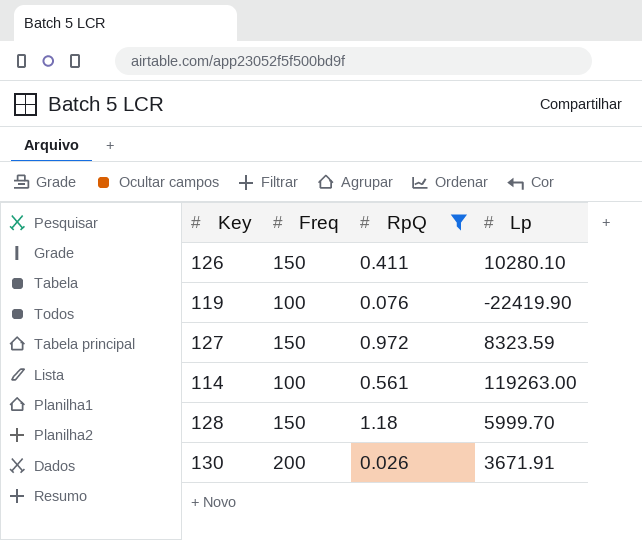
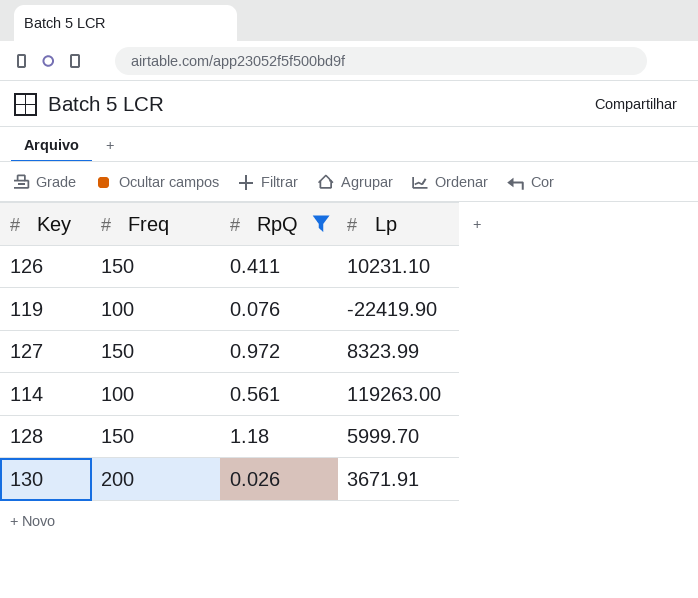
126 | Lp: 10280.10 -> 10231.10
127 | Lp: 8323.59 -> 8323.99

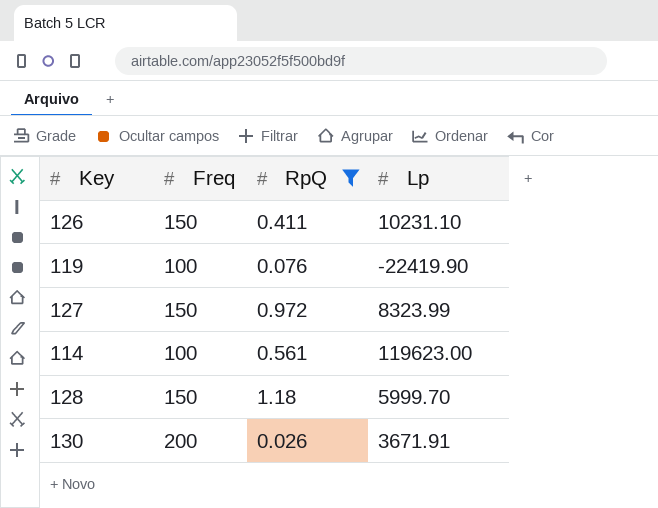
114 | Lp: 119263.00 -> 119623.00

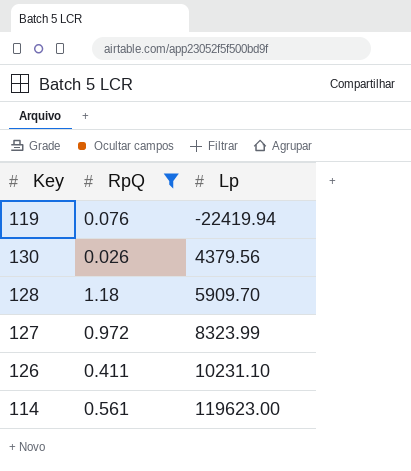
row order: none -> Lp ascending
column Freq | position: 2 -> none
119 | Lp: -22419.90 -> -22419.94
130 | Lp: 3671.91 -> 4379.56
128 | Lp: 5999.70 -> 5909.70

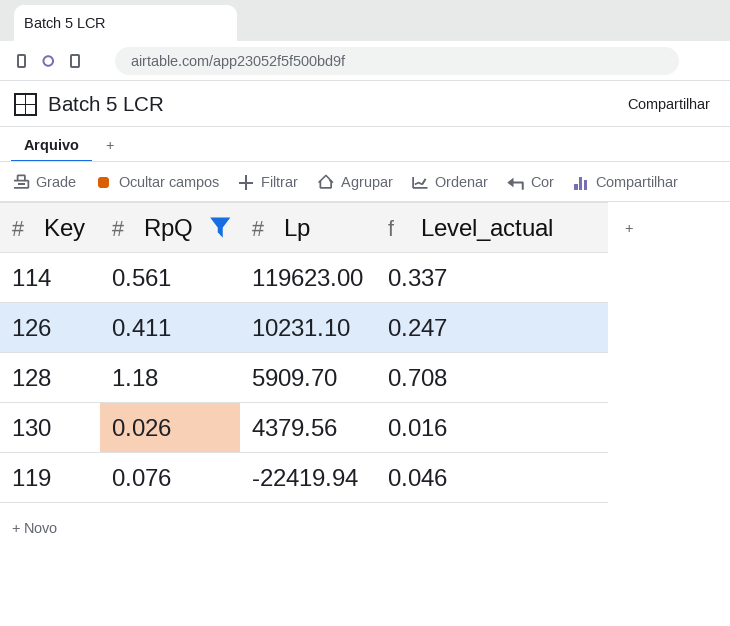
row order: Lp ascending -> Lp descending
column Level_actual | formula: none -> [RpQ] * 0.6
row 127: 0.972 | 8323.99 -> none

